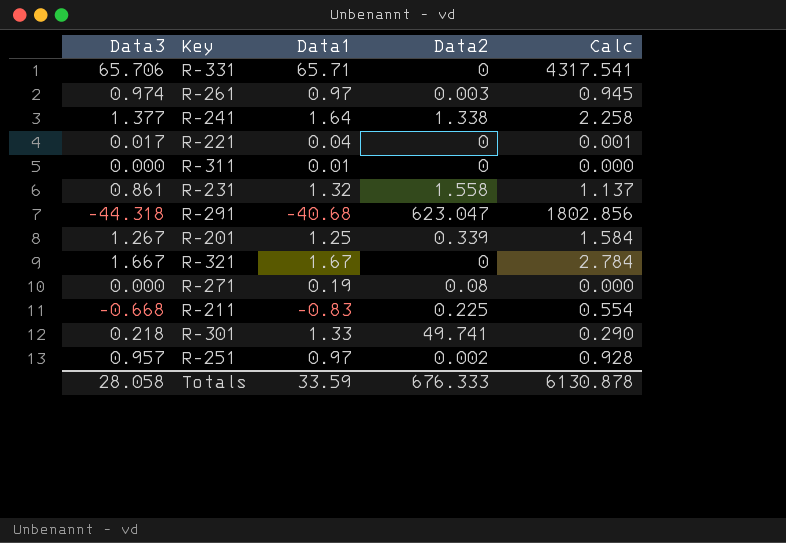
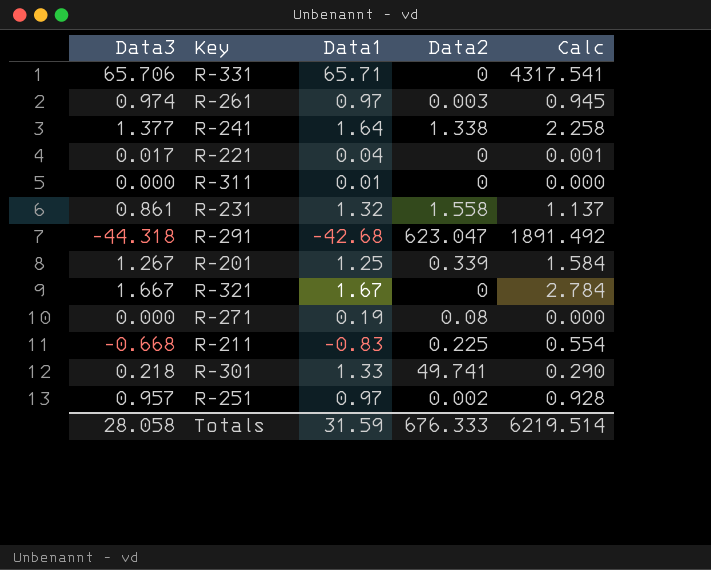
R-291 | Data1: -40.68 -> -42.68
R-291 | Calc: 1802.856 -> 1891.492
Totals | Data1: 33.59 -> 31.59
Totals | Calc: 6130.878 -> 6219.514

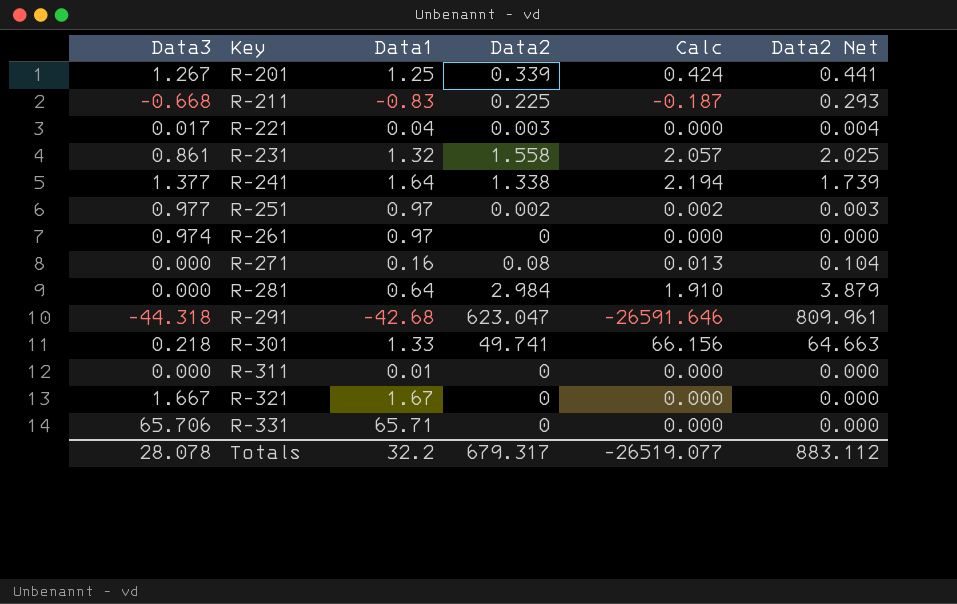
row order: none -> Key ascending
column Calc | formula: [Data3] * [Data1] -> [Data1] * [Data2]
column Data2 Net | formula: none -> [Data2] * 1.3
R-221 | Data2: 0 -> 0.003
R-251 | Data3: 0.957 -> 0.977
R-261 | Data2: 0.003 -> 0
R-271 | Data1: 0.19 -> 0.16
row R-281: none -> 0.000 | 0.64 | 2.984 | 1.910 | 3.879
Totals | Data3: 28.058 -> 28.078
Totals | Data1: 31.59 -> 32.2
Totals | Data2: 676.333 -> 679.317
Totals | Calc: 6219.514 -> -26519.077

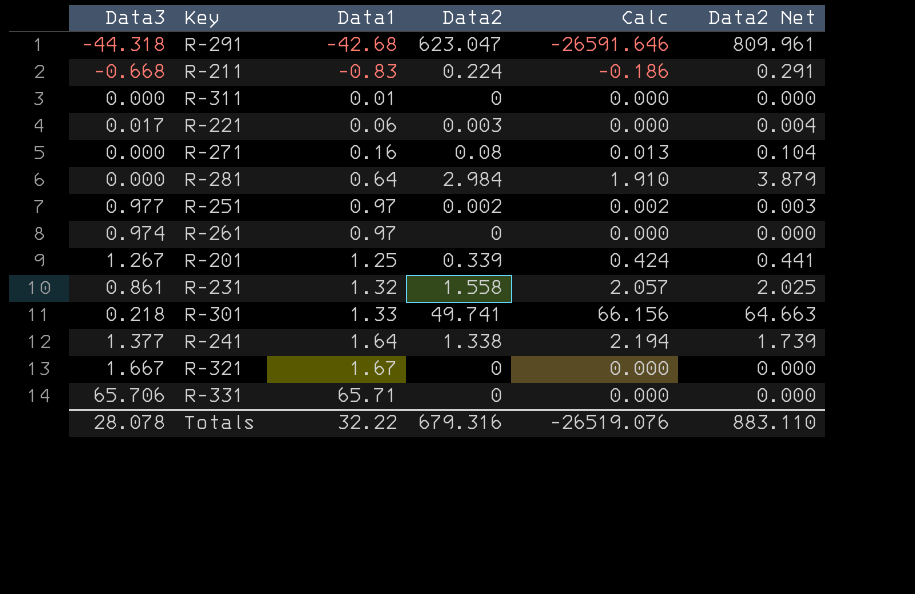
row order: Key ascending -> Data1 ascending
R-211 | Data2: 0.225 -> 0.224
R-211 | Calc: -0.187 -> -0.186
R-211 | Data2 Net: 0.293 -> 0.291
R-221 | Data1: 0.04 -> 0.06
Totals | Data1: 32.2 -> 32.22
Totals | Data2: 679.317 -> 679.316
Totals | Calc: -26519.077 -> -26519.076
Totals | Data2 Net: 883.112 -> 883.110

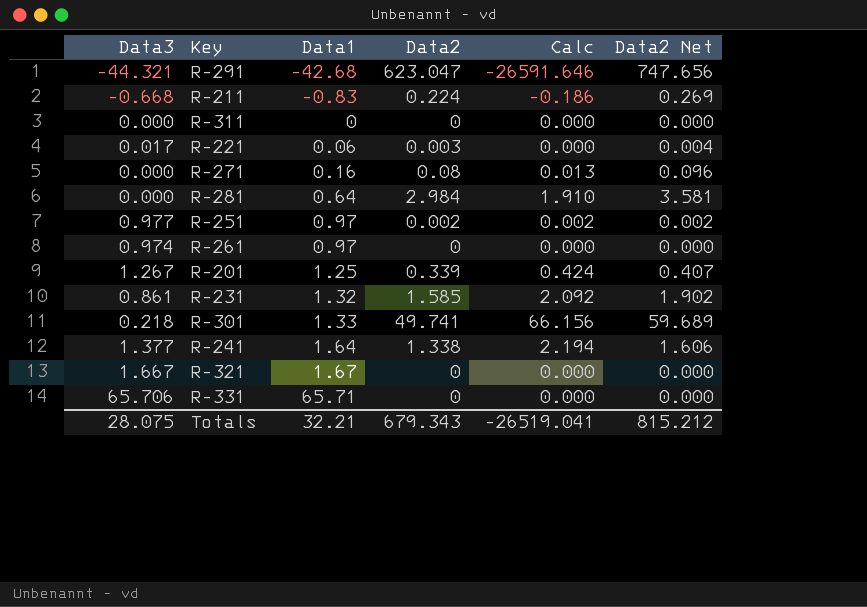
column Data2 Net | formula: [Data2] * 1.3 -> [Data2] * 1.2
R-291 | Data3: -44.318 -> -44.321
R-311 | Data1: 0.01 -> 0
R-231 | Data2: 1.558 -> 1.585
R-231 | Calc: 2.057 -> 2.092
Totals | Data3: 28.078 -> 28.075
Totals | Data1: 32.22 -> 32.21
Totals | Data2: 679.316 -> 679.343
Totals | Calc: -26519.076 -> -26519.041
Totals | Data2 Net: 883.110 -> 815.212

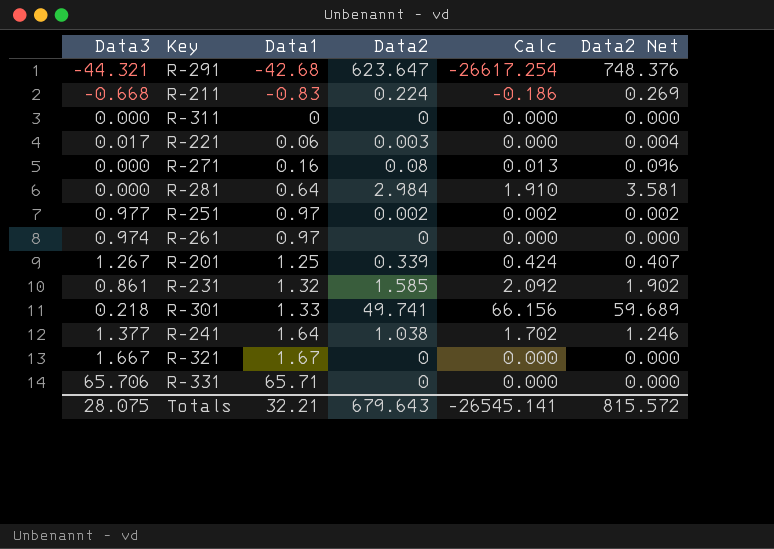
R-291 | Data2: 623.047 -> 623.647
R-291 | Calc: -26591.646 -> -26617.254
R-291 | Data2 Net: 747.656 -> 748.376
R-241 | Data2: 1.338 -> 1.038
R-241 | Calc: 2.194 -> 1.702
R-241 | Data2 Net: 1.606 -> 1.246
Totals | Data2: 679.343 -> 679.643
Totals | Calc: -26519.041 -> -26545.141
Totals | Data2 Net: 815.212 -> 815.572

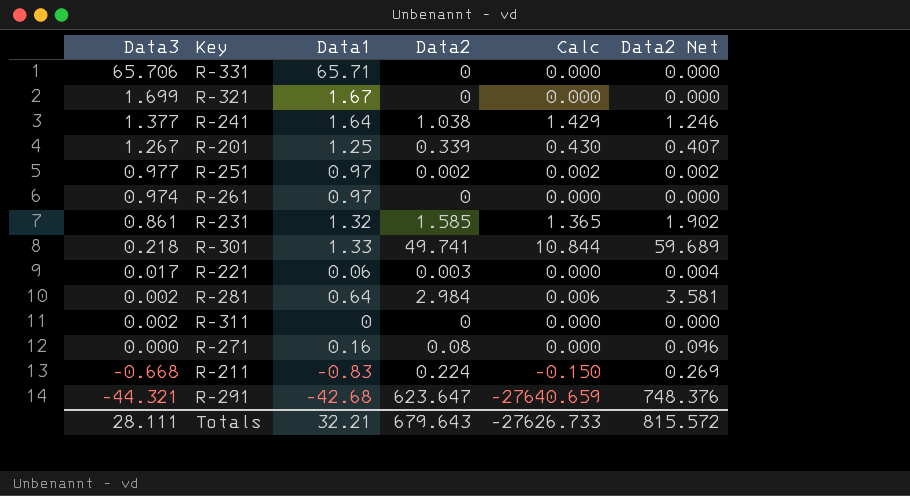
row order: Data1 ascending -> Data3 descending
column Calc | formula: [Data1] * [Data2] -> [Data3] * [Data2]
R-321 | Data3: 1.667 -> 1.699
R-281 | Data3: 0.000 -> 0.002
R-311 | Data3: 0.000 -> 0.002
Totals | Data3: 28.075 -> 28.111
Totals | Calc: -26545.141 -> -27626.733

